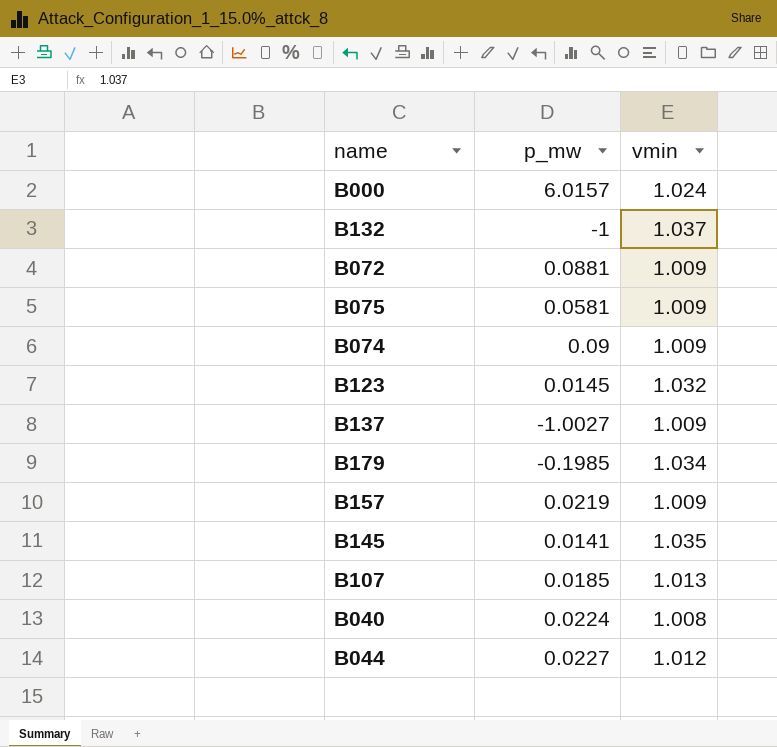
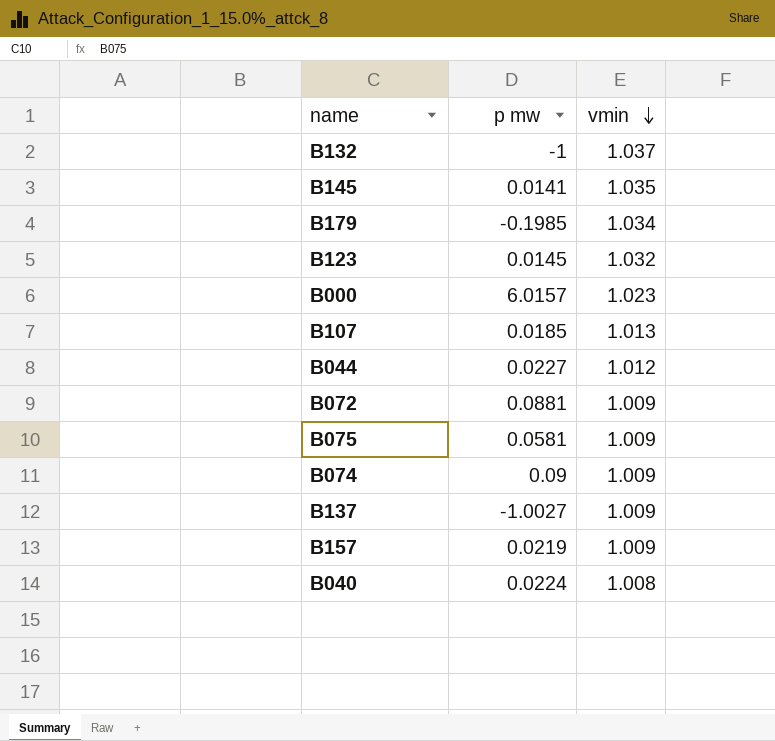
row order: none -> vmin descending
column name: p_mw -> p mw
B000 | vmin: 1.024 -> 1.023

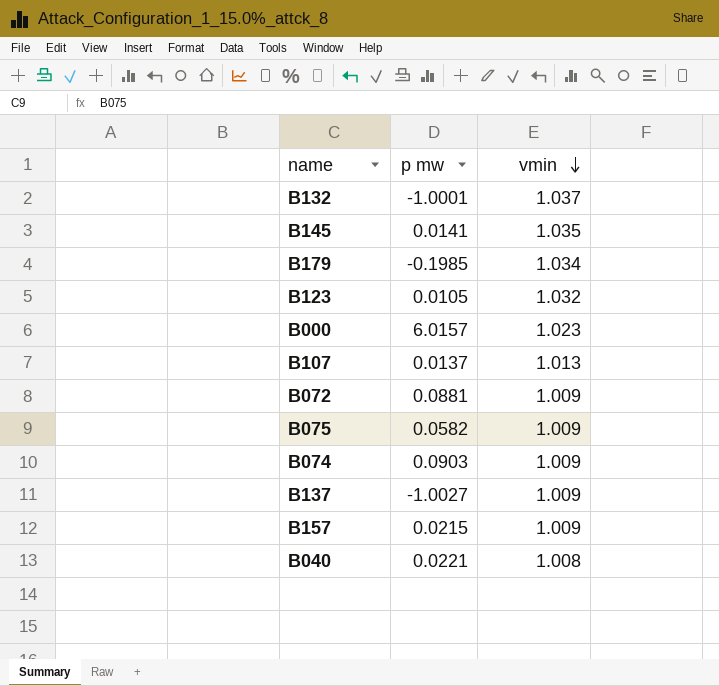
row B044: 0.0227 | 1.012 -> none
B132 | p mw: -1 -> -1.0001
B123 | p mw: 0.0145 -> 0.0105
B107 | p mw: 0.0185 -> 0.0137
B075 | p mw: 0.0581 -> 0.0582
B074 | p mw: 0.09 -> 0.0903
B157 | p mw: 0.0219 -> 0.0215
B040 | p mw: 0.0224 -> 0.0221

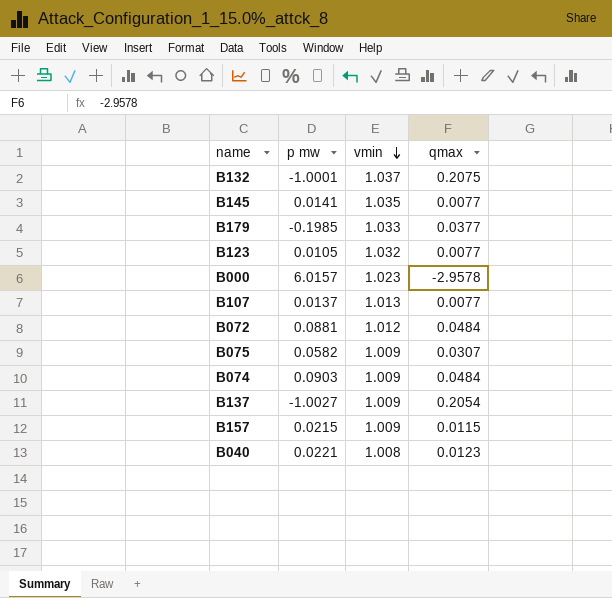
column qmax | position: none -> 4
B179 | vmin: 1.034 -> 1.033
B072 | vmin: 1.009 -> 1.012

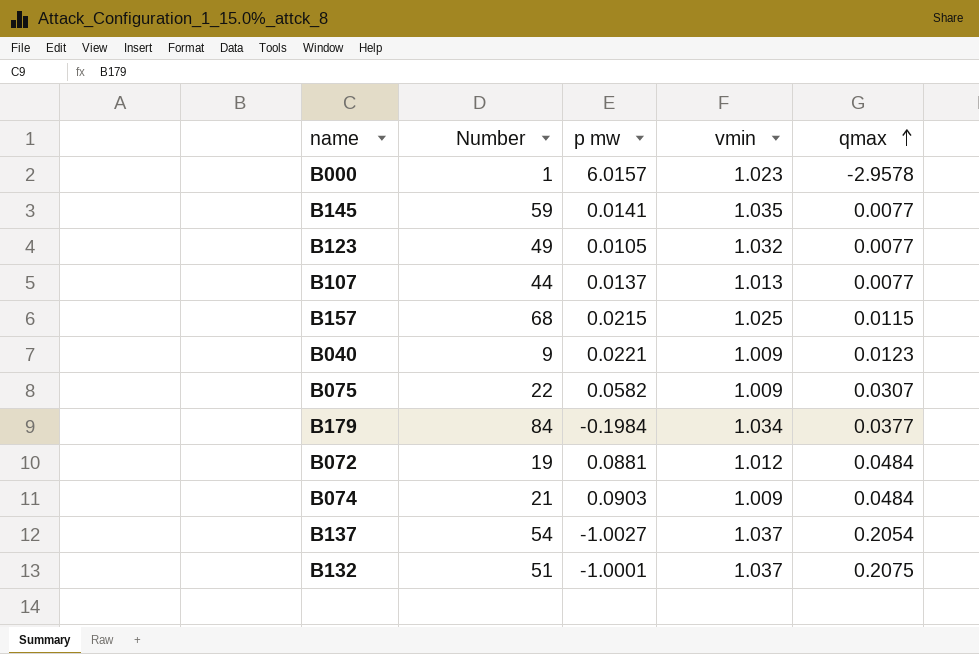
row order: vmin descending -> qmax ascending
column Number | position: none -> 2
B157 | vmin: 1.009 -> 1.025
B040 | vmin: 1.008 -> 1.009
B179 | p mw: -0.1985 -> -0.1984
B179 | vmin: 1.033 -> 1.034
B137 | vmin: 1.009 -> 1.037

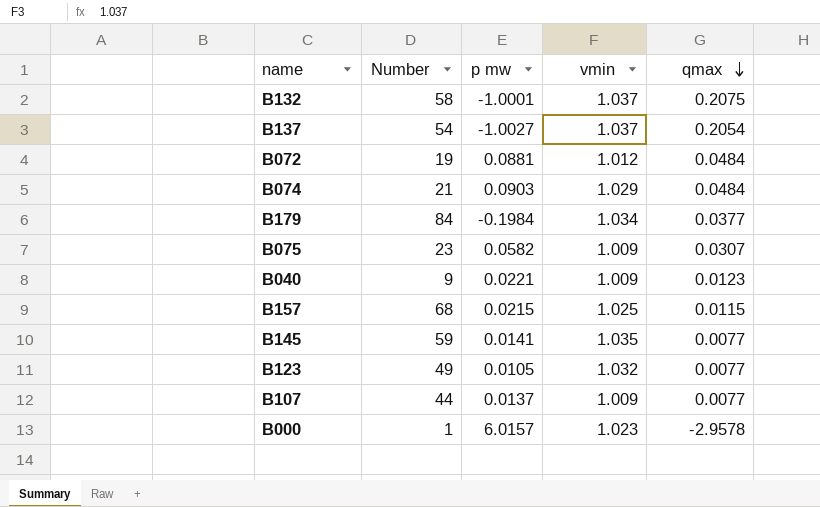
row order: qmax ascending -> qmax descending
B132 | Number: 51 -> 58
B074 | vmin: 1.009 -> 1.029
B075 | Number: 22 -> 23
B107 | vmin: 1.013 -> 1.009

